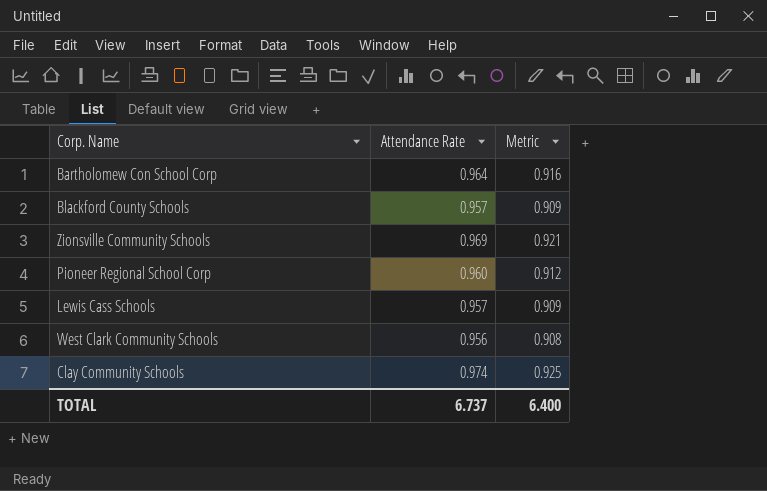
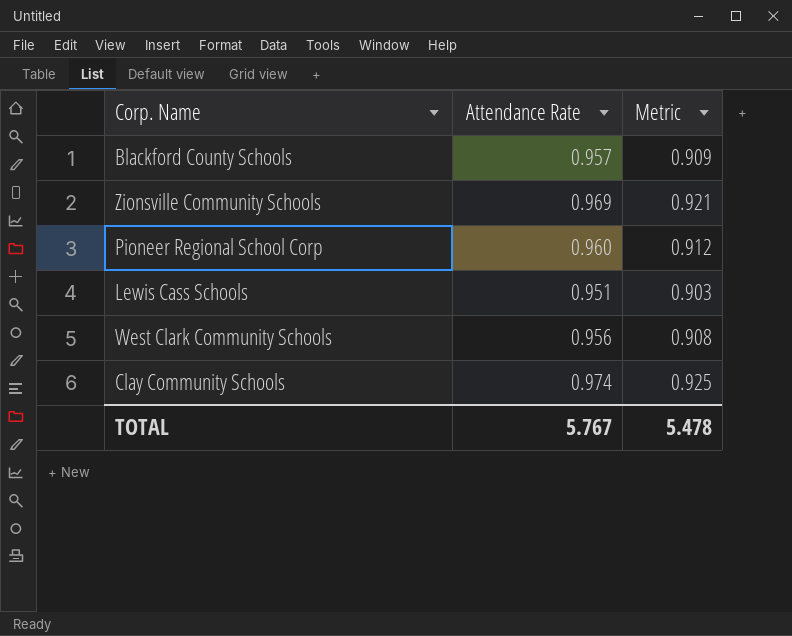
row Bartholomew Con School Corp: 0.964 | 0.916 -> none
Lewis Cass Schools | Attendance Rate: 0.957 -> 0.951
Lewis Cass Schools | Metric: 0.909 -> 0.903
TOTAL | Attendance Rate: 6.737 -> 5.767
TOTAL | Metric: 6.400 -> 5.478

